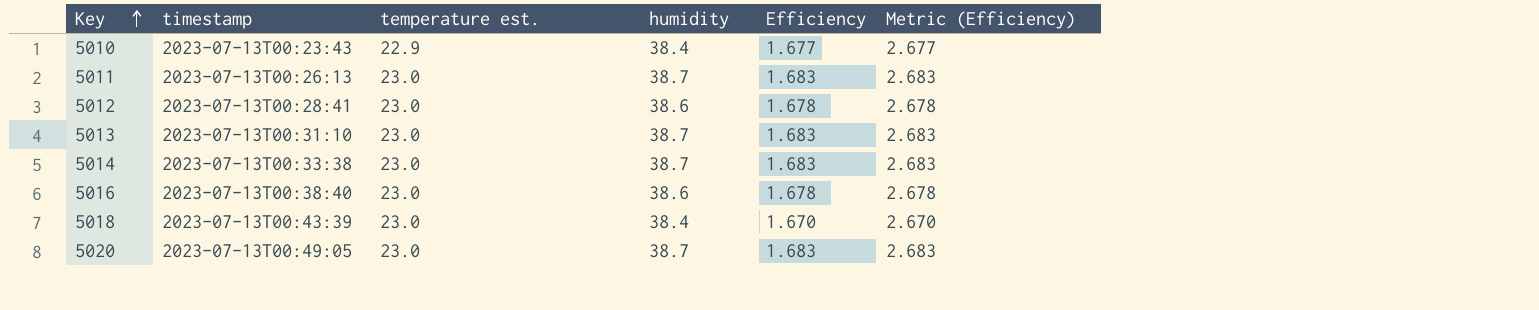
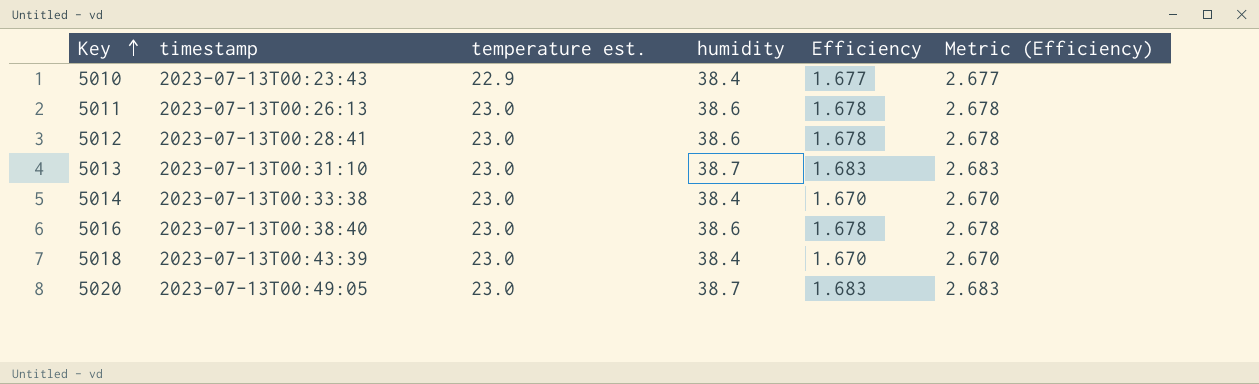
5011 | humidity: 38.7 -> 38.6
5011 | Efficiency: 1.683 -> 1.678
5011 | Metric (Efficiency): 2.683 -> 2.678
5014 | humidity: 38.7 -> 38.4
5014 | Efficiency: 1.683 -> 1.670
5014 | Metric (Efficiency): 2.683 -> 2.670

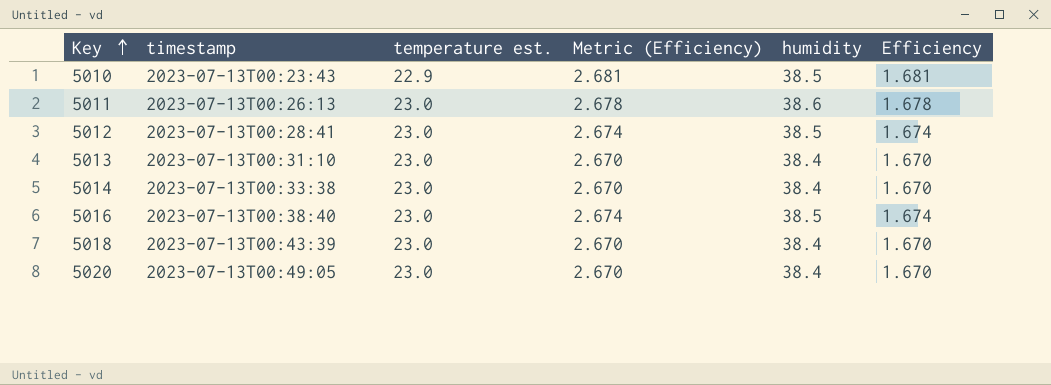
column Metric (Efficiency) | position: 6 -> 4
5010 | Metric (Efficiency): 2.677 -> 2.681
5010 | humidity: 38.4 -> 38.5
5010 | Efficiency: 1.677 -> 1.681
5012 | Metric (Efficiency): 2.678 -> 2.674
5012 | humidity: 38.6 -> 38.5
5012 | Efficiency: 1.678 -> 1.674
5013 | Metric (Efficiency): 2.683 -> 2.670
5013 | humidity: 38.7 -> 38.4
5013 | Efficiency: 1.683 -> 1.670
5016 | Metric (Efficiency): 2.678 -> 2.674
5016 | humidity: 38.6 -> 38.5
5016 | Efficiency: 1.678 -> 1.674
5020 | Metric (Efficiency): 2.683 -> 2.670
5020 | humidity: 38.7 -> 38.4
5020 | Efficiency: 1.683 -> 1.670

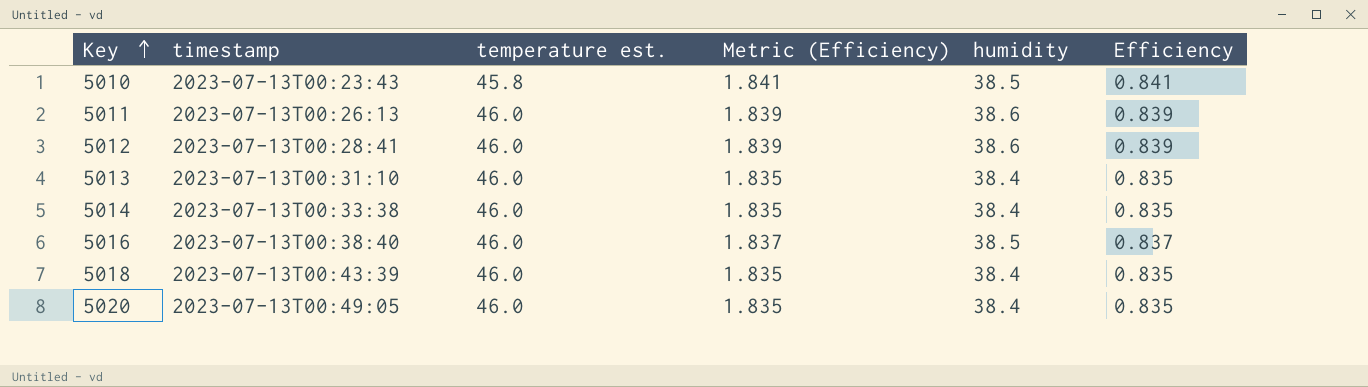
5010 | temperature est.: 22.9 -> 45.8
5010 | Metric (Efficiency): 2.681 -> 1.841
5010 | Efficiency: 1.681 -> 0.841
5011 | temperature est.: 23.0 -> 46.0
5011 | Metric (Efficiency): 2.678 -> 1.839
5011 | Efficiency: 1.678 -> 0.839
5012 | temperature est.: 23.0 -> 46.0
5012 | Metric (Efficiency): 2.674 -> 1.839
5012 | humidity: 38.5 -> 38.6
5012 | Efficiency: 1.674 -> 0.839
5013 | temperature est.: 23.0 -> 46.0
5013 | Metric (Efficiency): 2.670 -> 1.835
5013 | Efficiency: 1.670 -> 0.835
5014 | temperature est.: 23.0 -> 46.0
5014 | Metric (Efficiency): 2.670 -> 1.835
5014 | Efficiency: 1.670 -> 0.835
5016 | temperature est.: 23.0 -> 46.0
5016 | Metric (Efficiency): 2.674 -> 1.837
5016 | Efficiency: 1.674 -> 0.837
5018 | temperature est.: 23.0 -> 46.0
5018 | Metric (Efficiency): 2.670 -> 1.835
5018 | Efficiency: 1.670 -> 0.835
5020 | temperature est.: 23.0 -> 46.0
5020 | Metric (Efficiency): 2.670 -> 1.835
5020 | Efficiency: 1.670 -> 0.835

